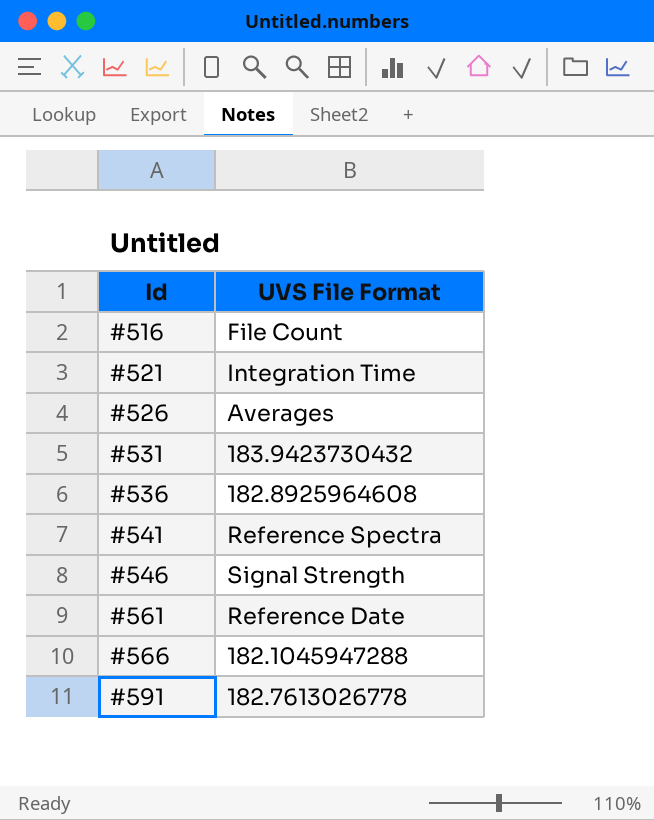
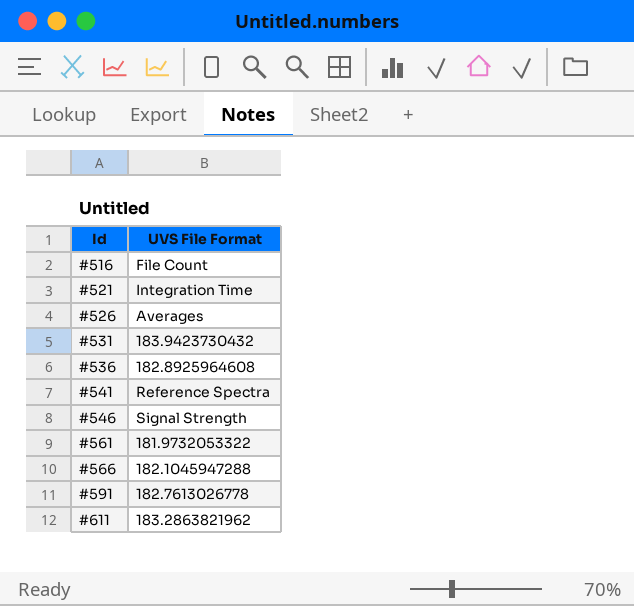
#561 | UVS File Format: Reference Date -> 181.9732053322
row #611: none -> 183.2863821962

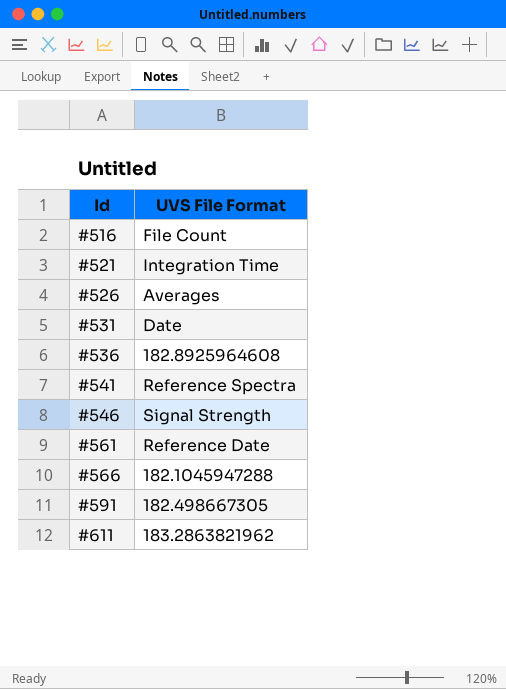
#531 | UVS File Format: 183.9423730432 -> Date
#561 | UVS File Format: 181.9732053322 -> Reference Date
#591 | UVS File Format: 182.7613026778 -> 182.498667305

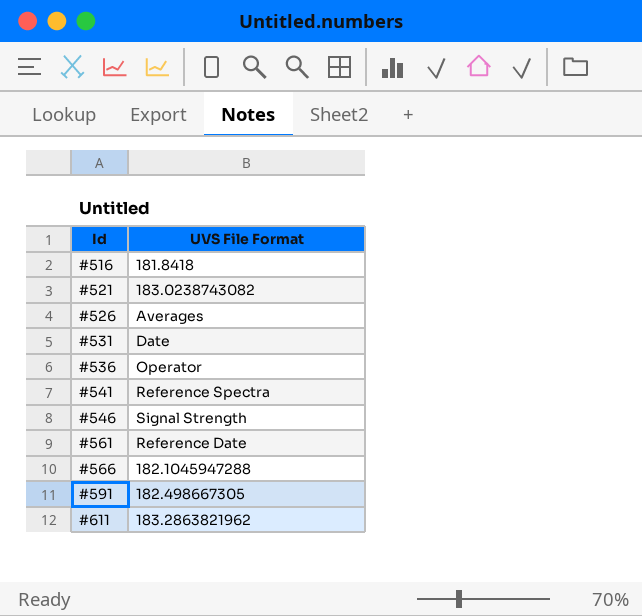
#516 | UVS File Format: File Count -> 181.8418
#521 | UVS File Format: Integration Time -> 183.0238743082
#536 | UVS File Format: 182.8925964608 -> Operator

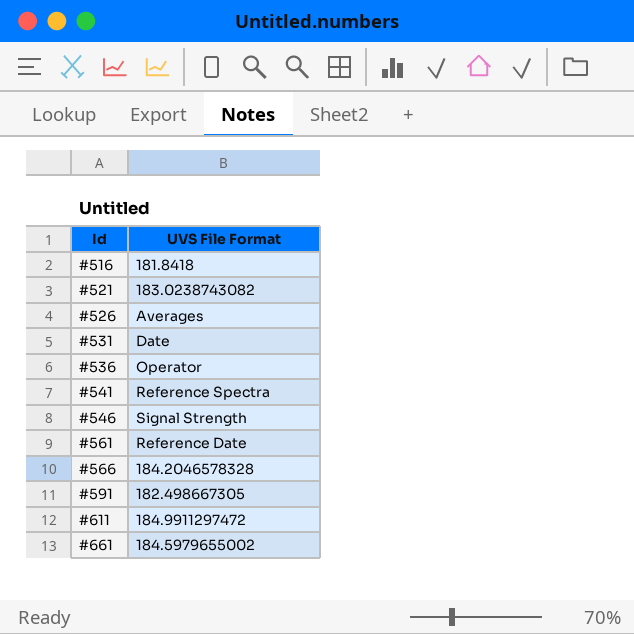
#566 | UVS File Format: 182.1045947288 -> 184.2046578328
#611 | UVS File Format: 183.2863821962 -> 184.9911297472
row #661: none -> 184.5979655002

